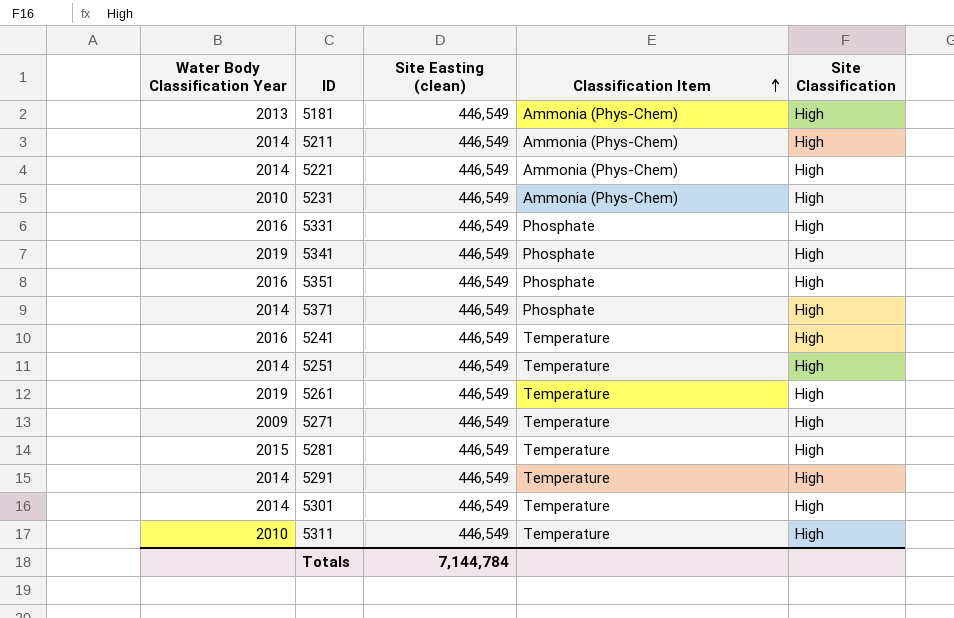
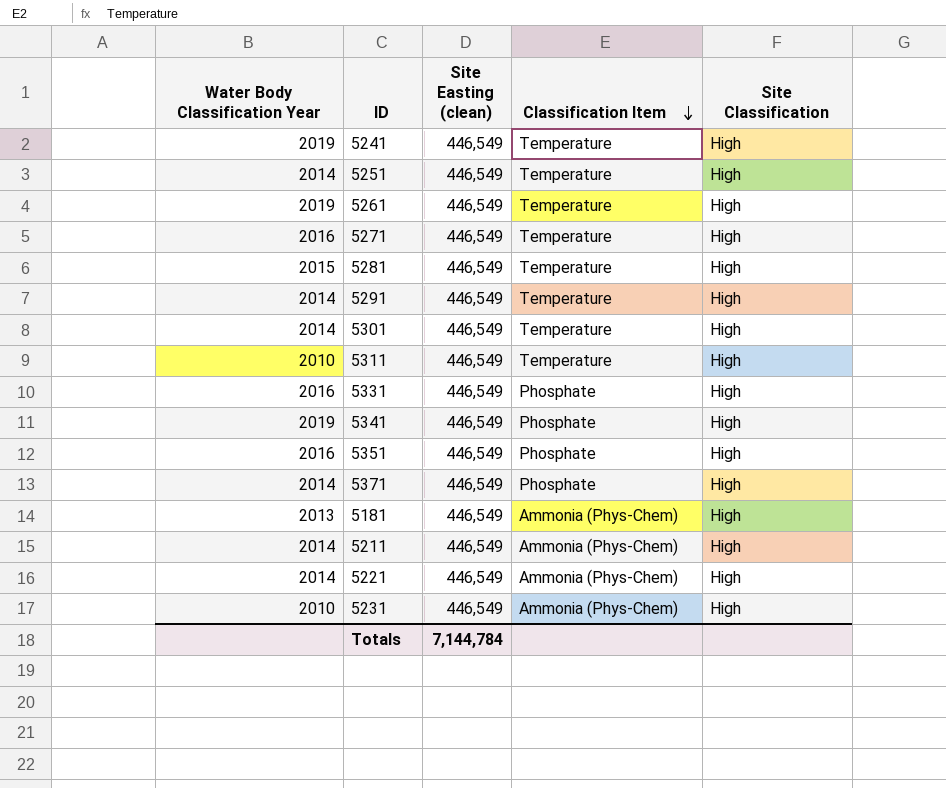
row order: Classification Item ascending -> Classification Item descending
5241 | Water Body Classification Year: 2016 -> 2019
5271 | Water Body Classification Year: 2009 -> 2016

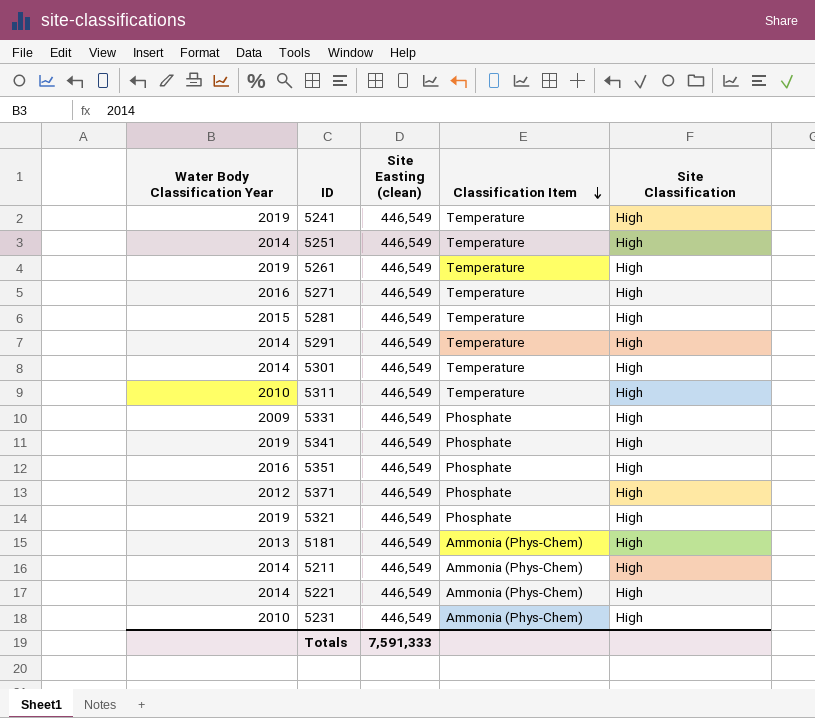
5331 | Water Body Classification Year: 2016 -> 2009
5371 | Water Body Classification Year: 2014 -> 2012
row 5321: none -> 2019 | 446,549 | Phosphate | High
Totals | Site Easting (clean): 7,144,784 -> 7,591,333

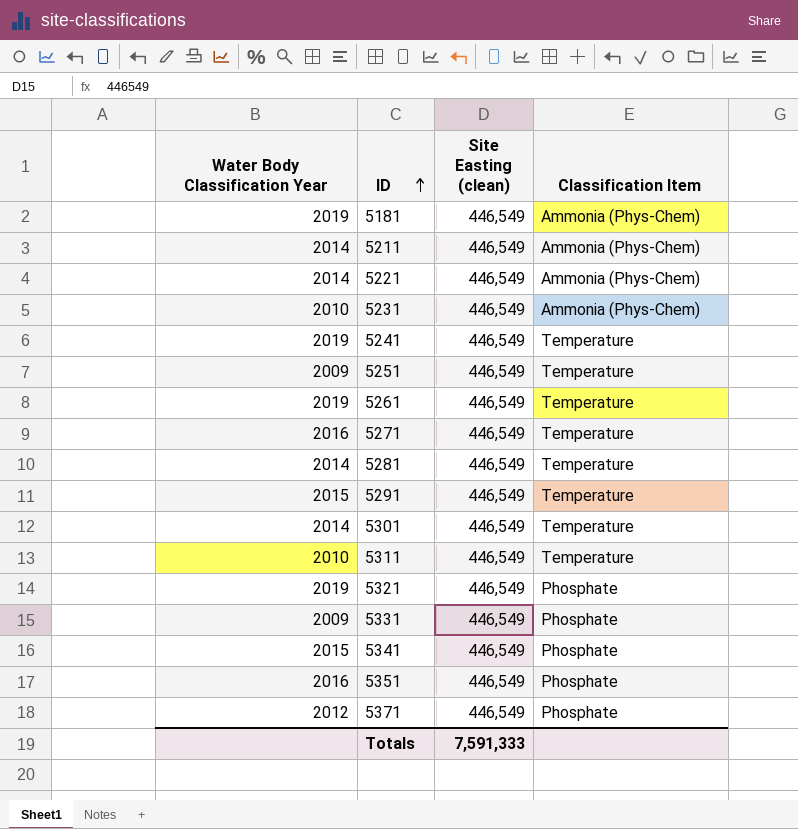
row order: Classification Item descending -> ID ascending
column Site Classification | position: 5 -> none
5181 | Water Body Classification Year: 2013 -> 2019
5251 | Water Body Classification Year: 2014 -> 2009
5281 | Water Body Classification Year: 2015 -> 2014
5291 | Water Body Classification Year: 2014 -> 2015
5341 | Water Body Classification Year: 2019 -> 2015

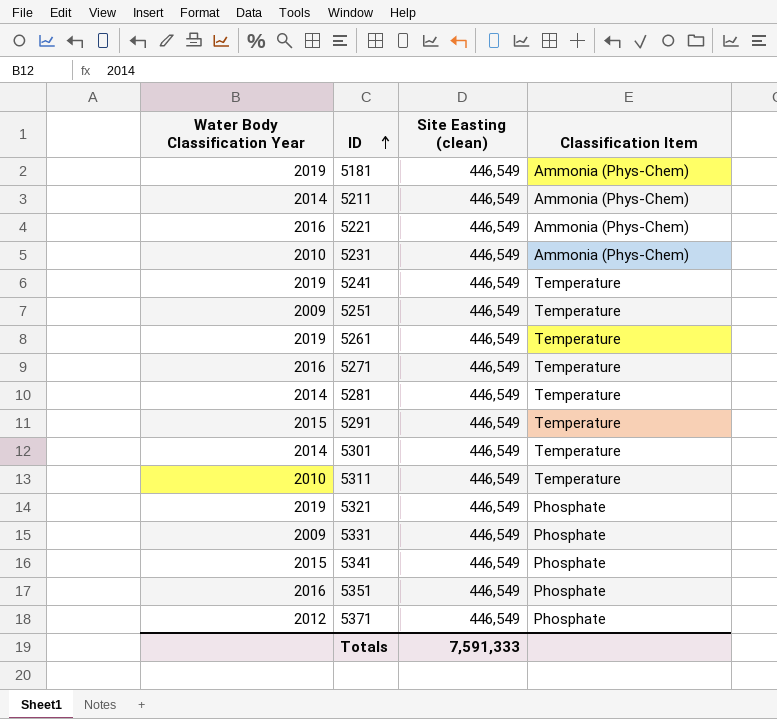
5221 | Water Body Classification Year: 2014 -> 2016

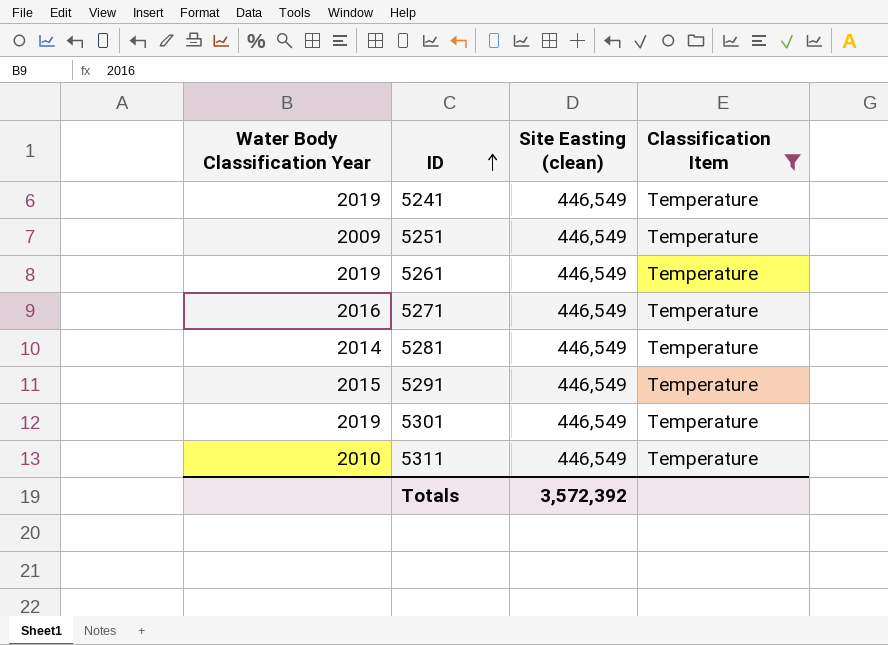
filter: none -> Classification Item = Temperature
5301 | Water Body Classification Year: 2014 -> 2019
Totals | Site Easting (clean): 7,591,333 -> 3,572,392

